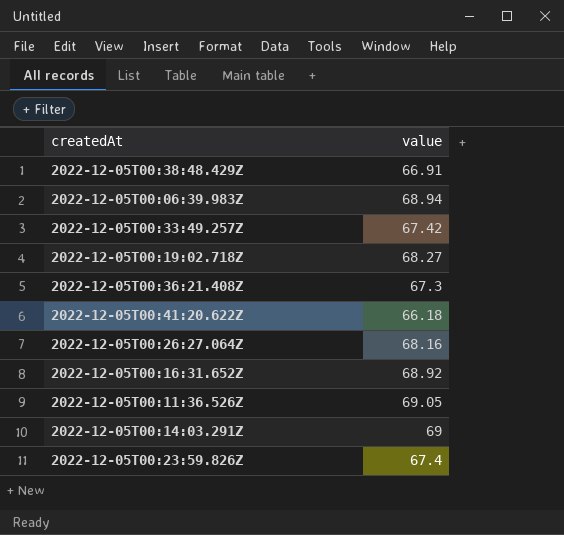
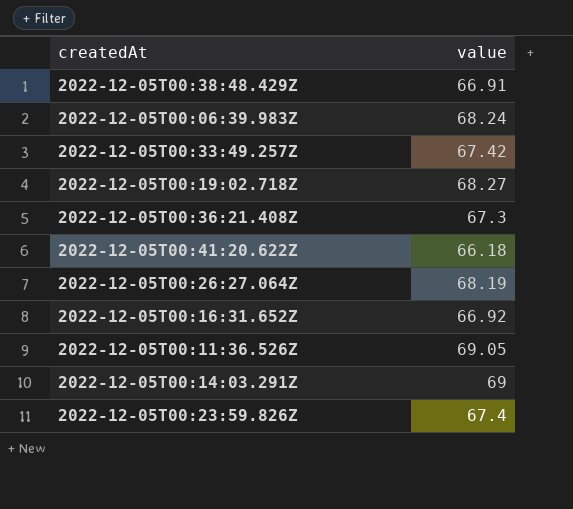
2022-12-05T00:06:39.983Z | value: 68.94 -> 68.24
2022-12-05T00:26:27.064Z | value: 68.16 -> 68.19
2022-12-05T00:16:31.652Z | value: 68.92 -> 66.92

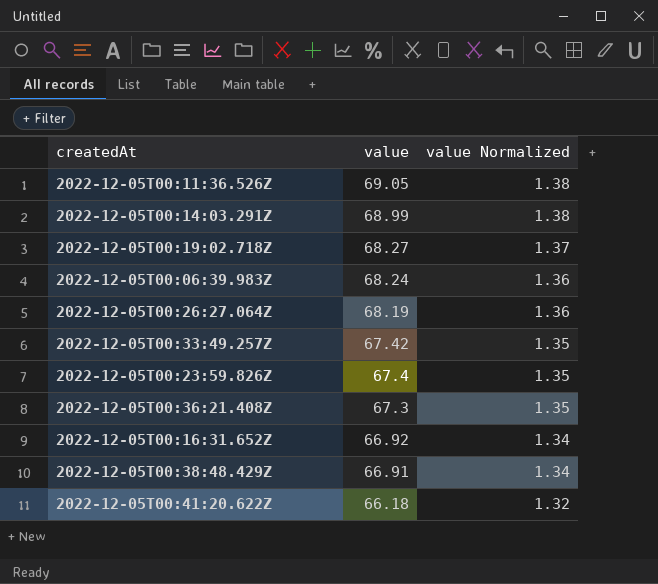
row order: none -> value descending
column value Normalized | formula: none -> [value] * 0.02
2022-12-05T00:14:03.291Z | value: 69 -> 68.99

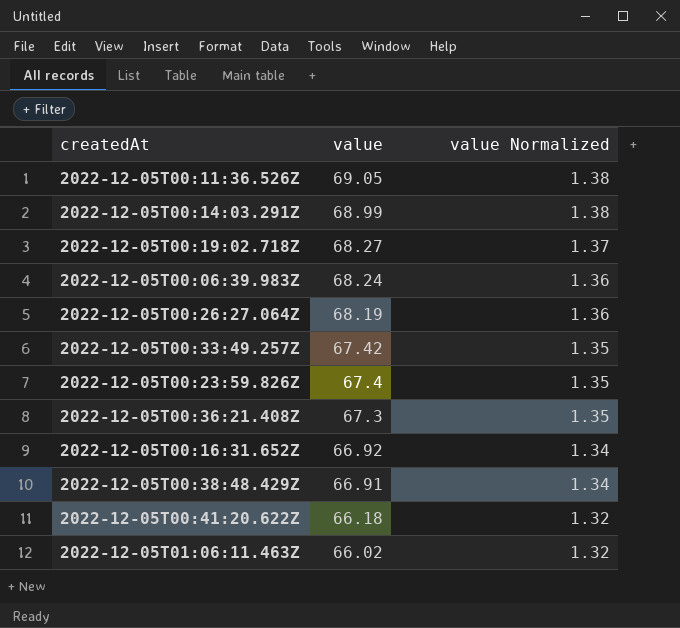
row 2022-12-05T01:06:11.463Z: none -> 66.02 | 1.32

